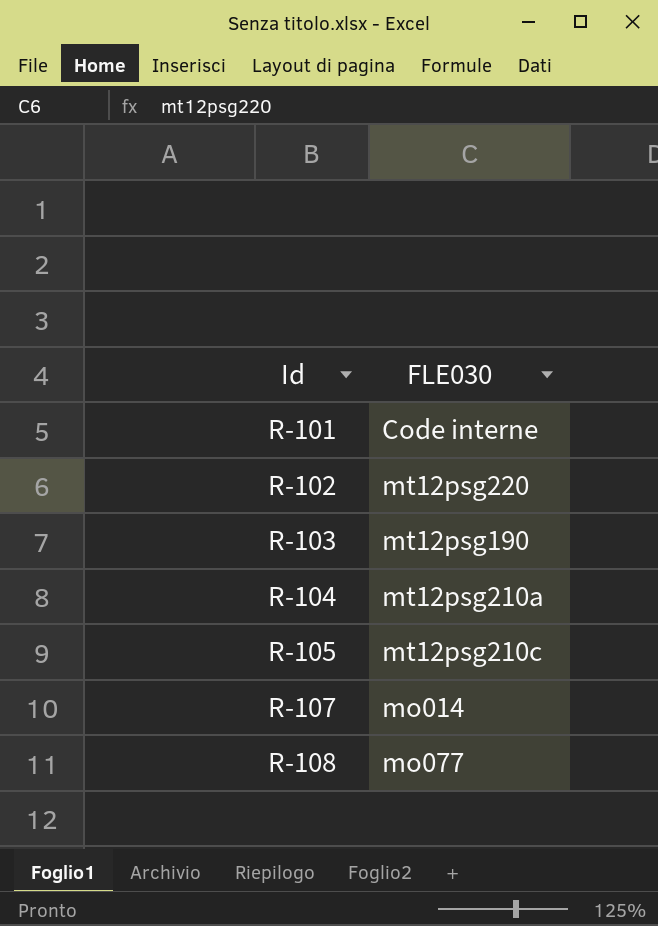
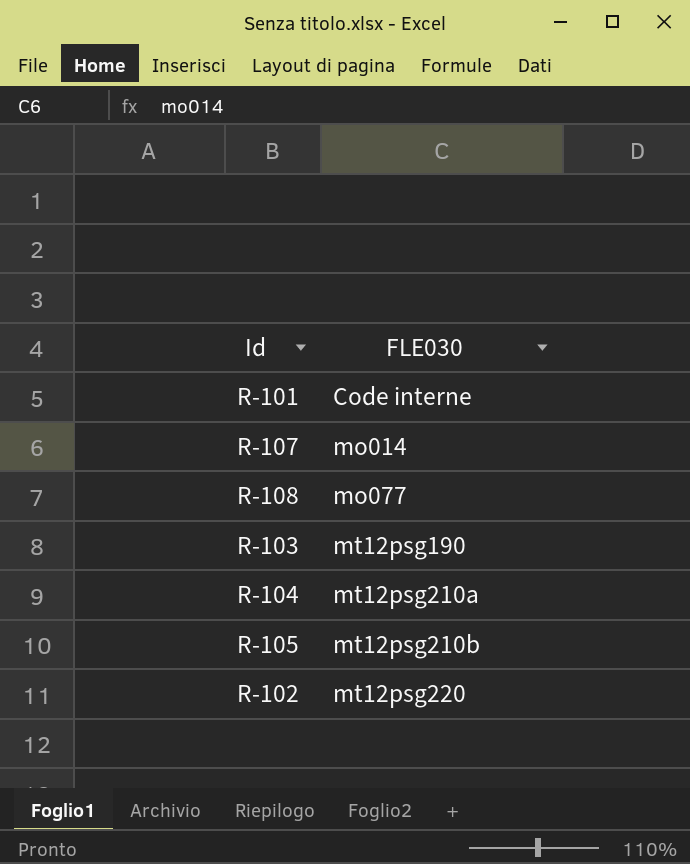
row order: Id ascending -> FLE030 ascending
R-105 | FLE030: mt12psg210c -> mt12psg210b

